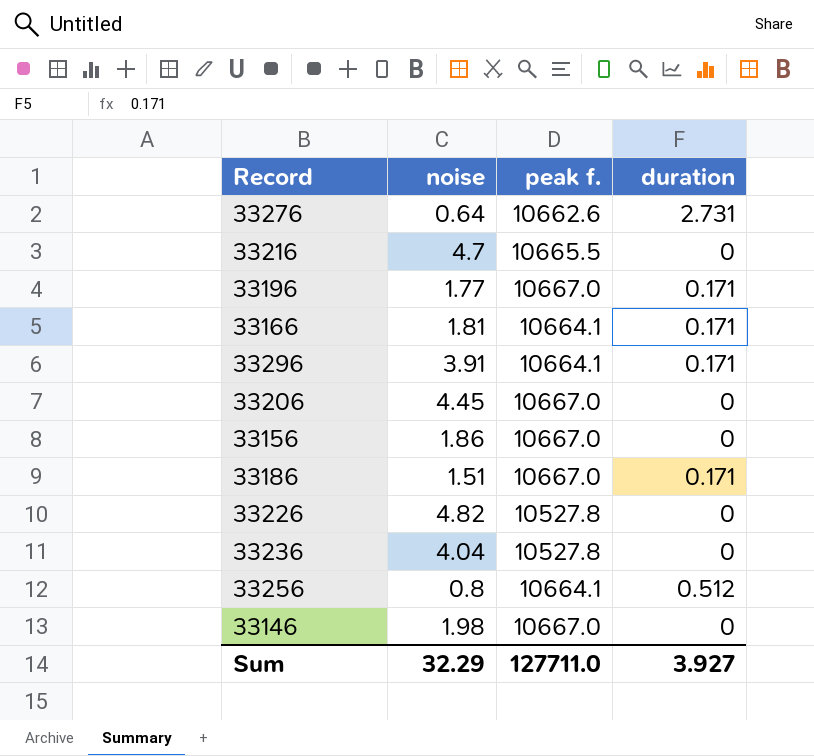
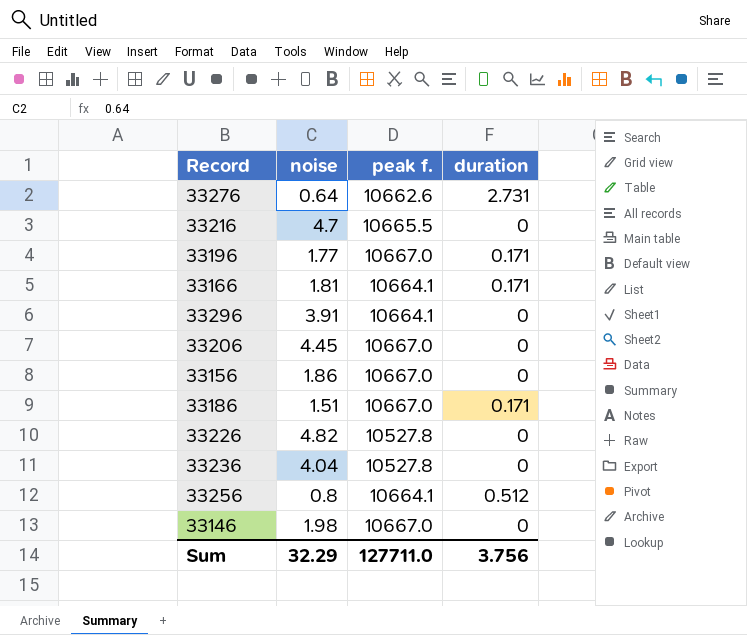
33296 | duration: 0.171 -> 0
Sum | duration: 3.927 -> 3.756

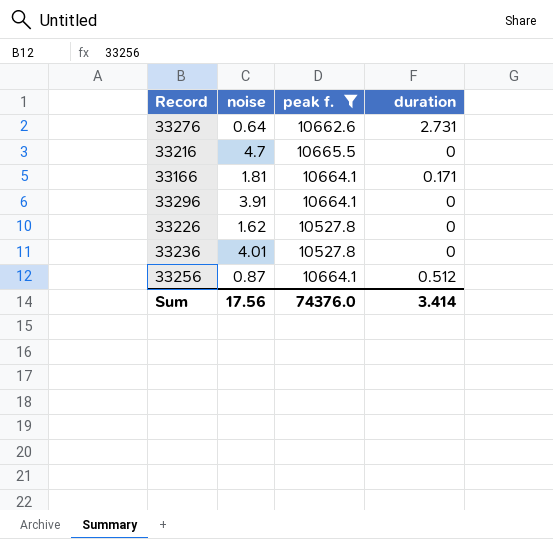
filter: none -> peak f. != 10667.0
33226 | noise: 4.82 -> 1.62
33236 | noise: 4.04 -> 4.01
33256 | noise: 0.8 -> 0.87
Sum | noise: 32.29 -> 17.56
Sum | peak f.: 127711.0 -> 74376.0
Sum | duration: 3.756 -> 3.414

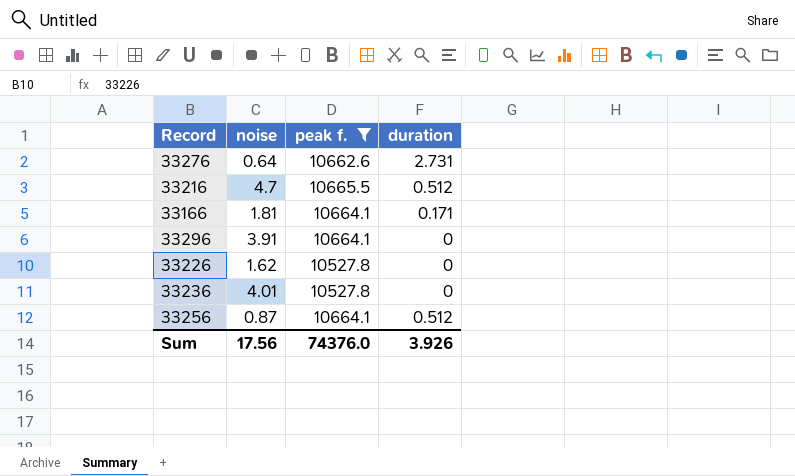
33216 | duration: 0 -> 0.512
Sum | duration: 3.414 -> 3.926

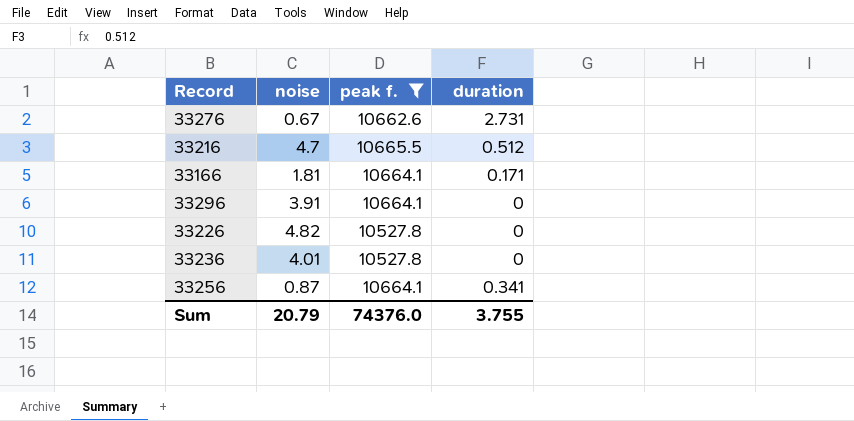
33276 | noise: 0.64 -> 0.67
33226 | noise: 1.62 -> 4.82
33256 | duration: 0.512 -> 0.341
Sum | noise: 17.56 -> 20.79
Sum | duration: 3.926 -> 3.755

